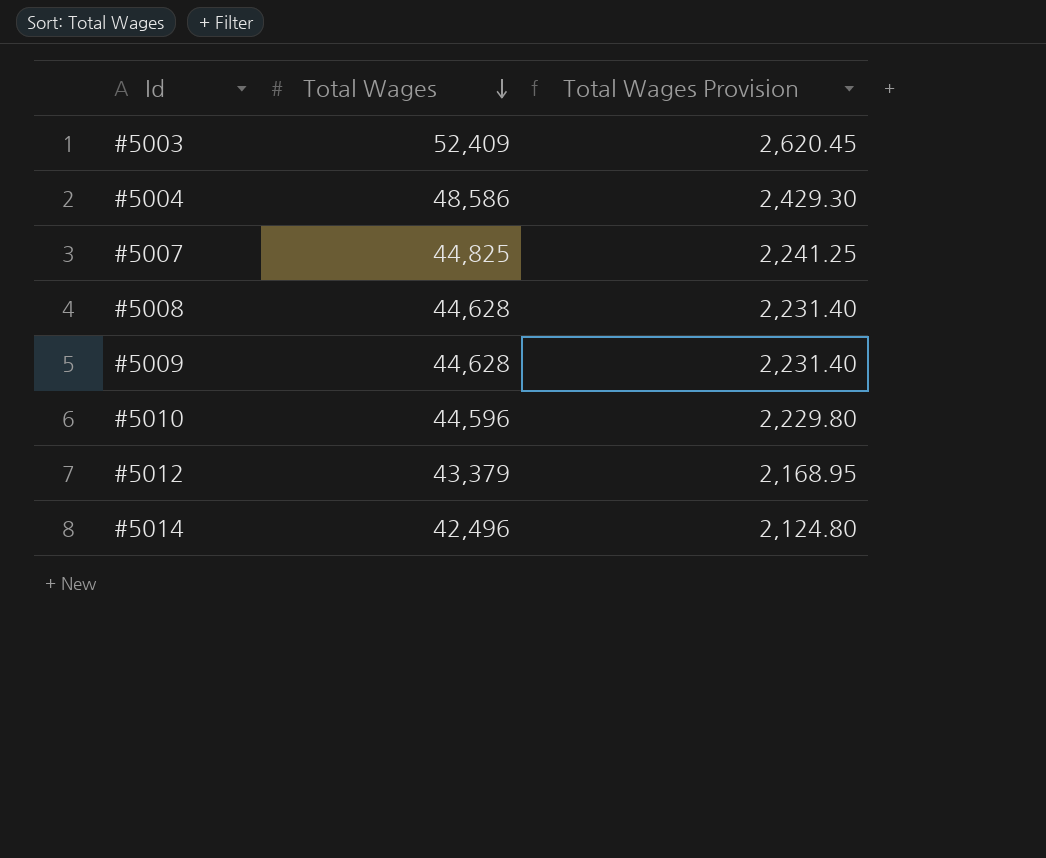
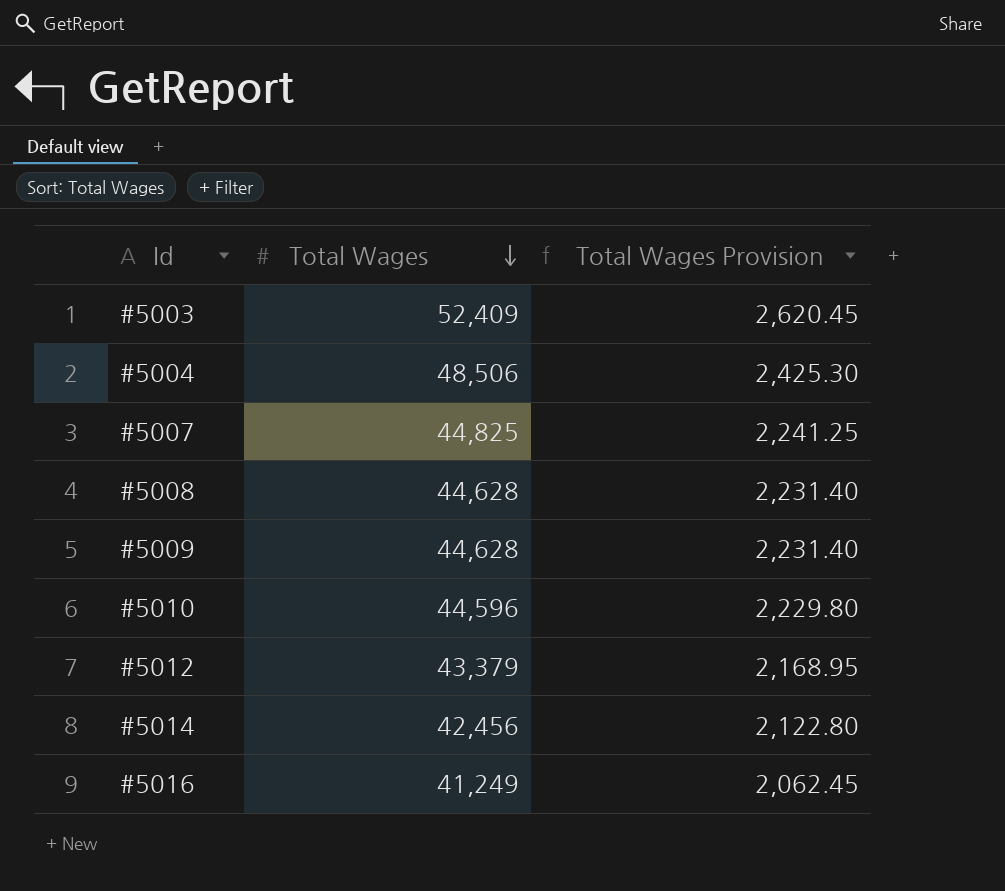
#5004 | Total Wages: 48,586 -> 48,506
#5004 | Total Wages Provision: 2,429.30 -> 2,425.30
#5014 | Total Wages: 42,496 -> 42,456
#5014 | Total Wages Provision: 2,124.80 -> 2,122.80
row #5016: none -> 41,249 | 2,062.45

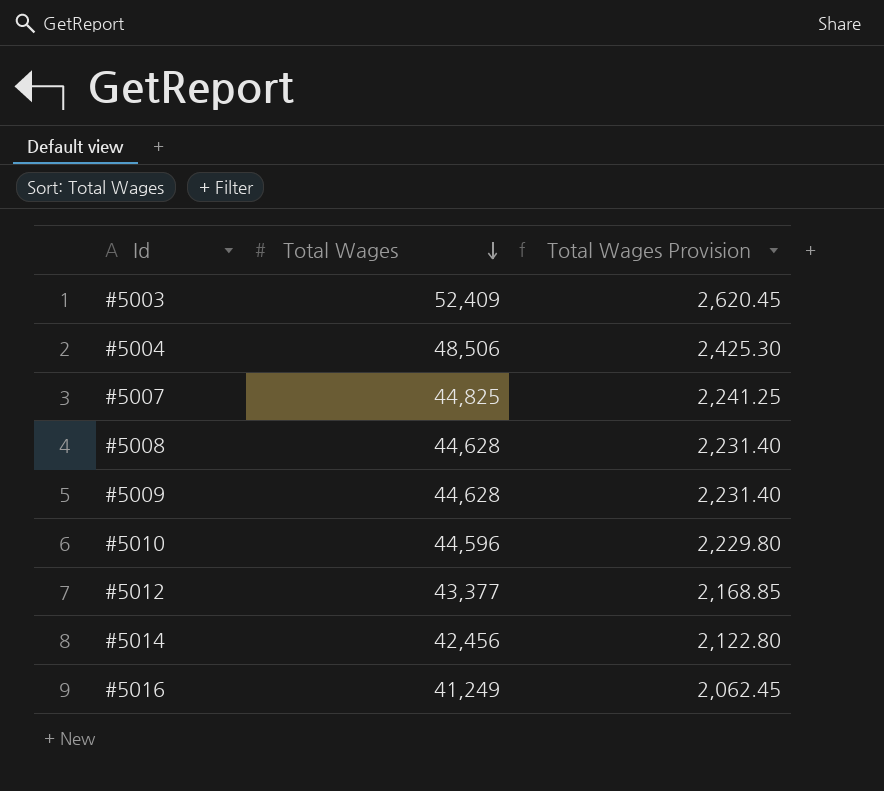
#5012 | Total Wages: 43,379 -> 43,377
#5012 | Total Wages Provision: 2,168.95 -> 2,168.85

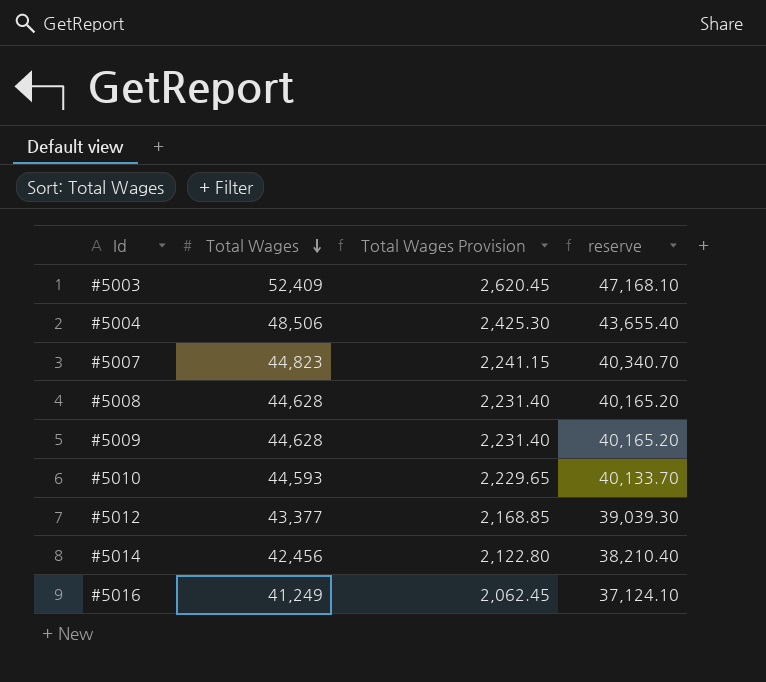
column reserve | formula: none -> [Total Wages] * 0.9
#5007 | Total Wages: 44,825 -> 44,823
#5007 | Total Wages Provision: 2,241.25 -> 2,241.15
#5010 | Total Wages: 44,596 -> 44,593
#5010 | Total Wages Provision: 2,229.80 -> 2,229.65

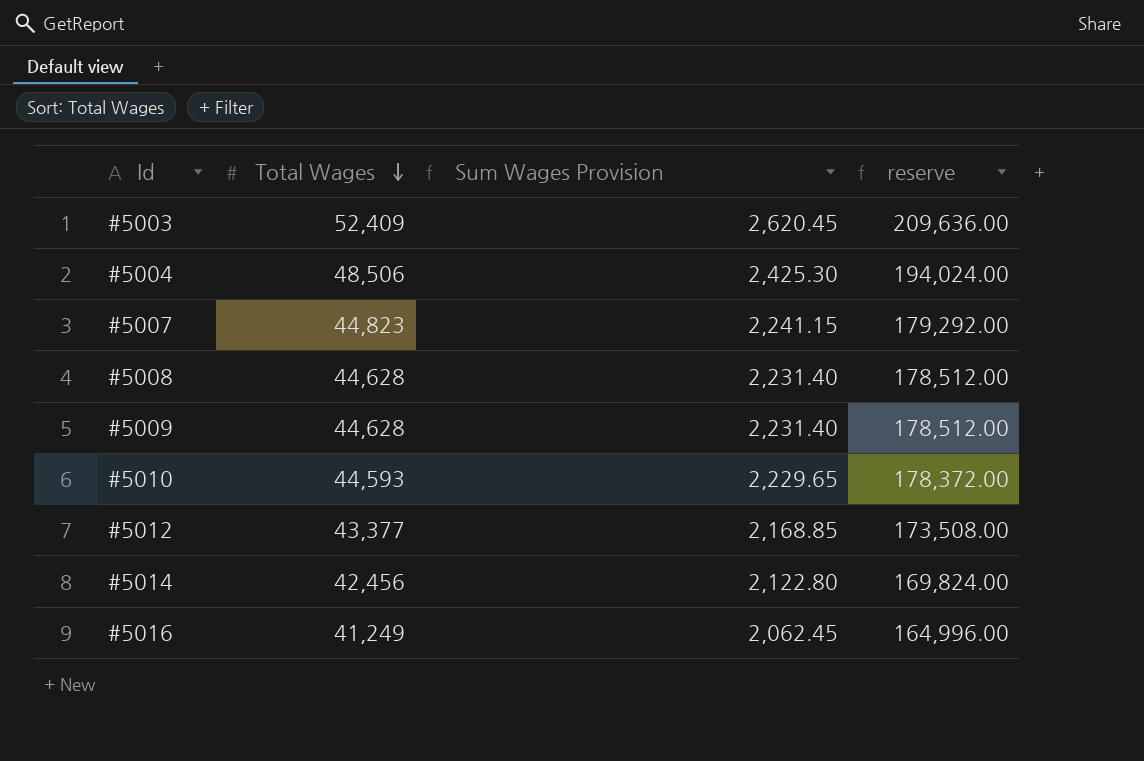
column name: Total Wages Provision -> Sum Wages Provision
column reserve | formula: [Total Wages] * 0.9 -> [Total Wages] * 4

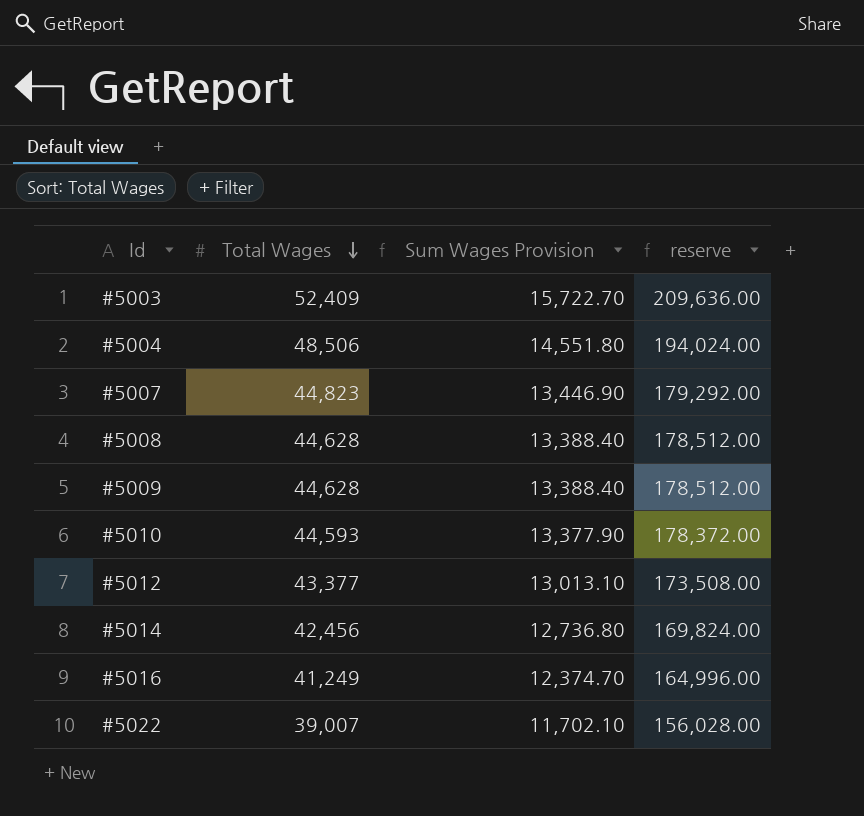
column Sum Wages Provision | formula: [Total Wages] * 0.05 -> [Total Wages] * 0.3
row #5022: none -> 39,007 | 11,702.10 | 156,028.00

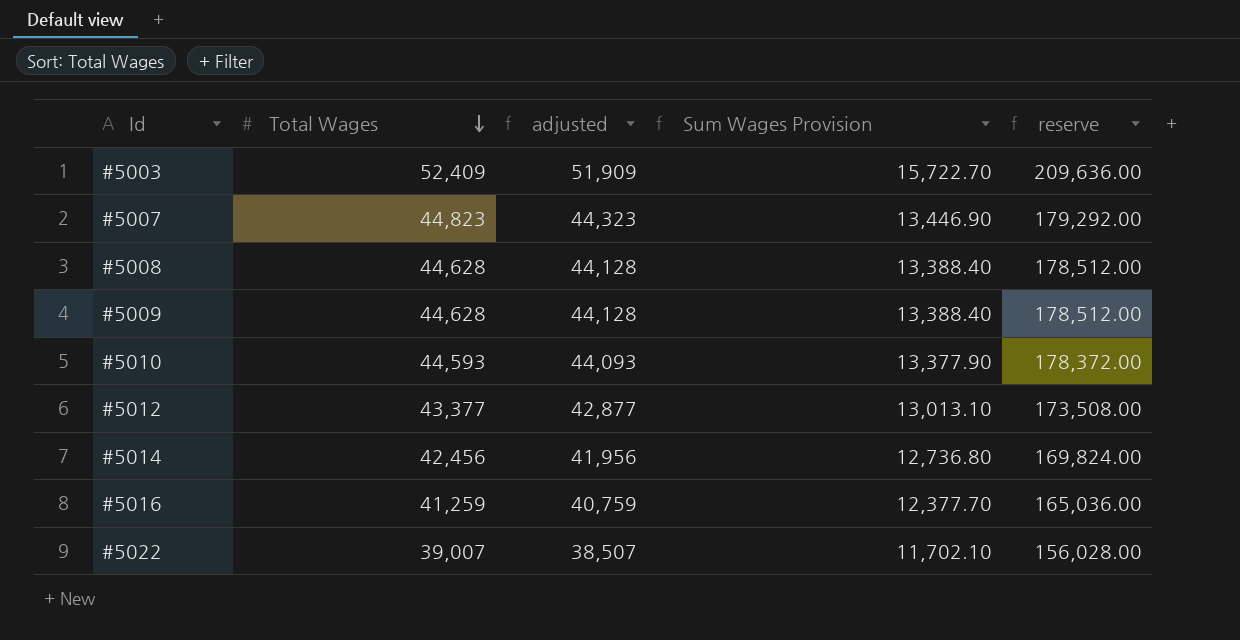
column adjusted | formula: none -> [Total Wages] - 500
row #5004: 48,506 | 14,551.80 | 194,024.00 -> none
#5016 | Total Wages: 41,249 -> 41,259
#5016 | Sum Wages Provision: 12,374.70 -> 12,377.70
#5016 | reserve: 164,996.00 -> 165,036.00

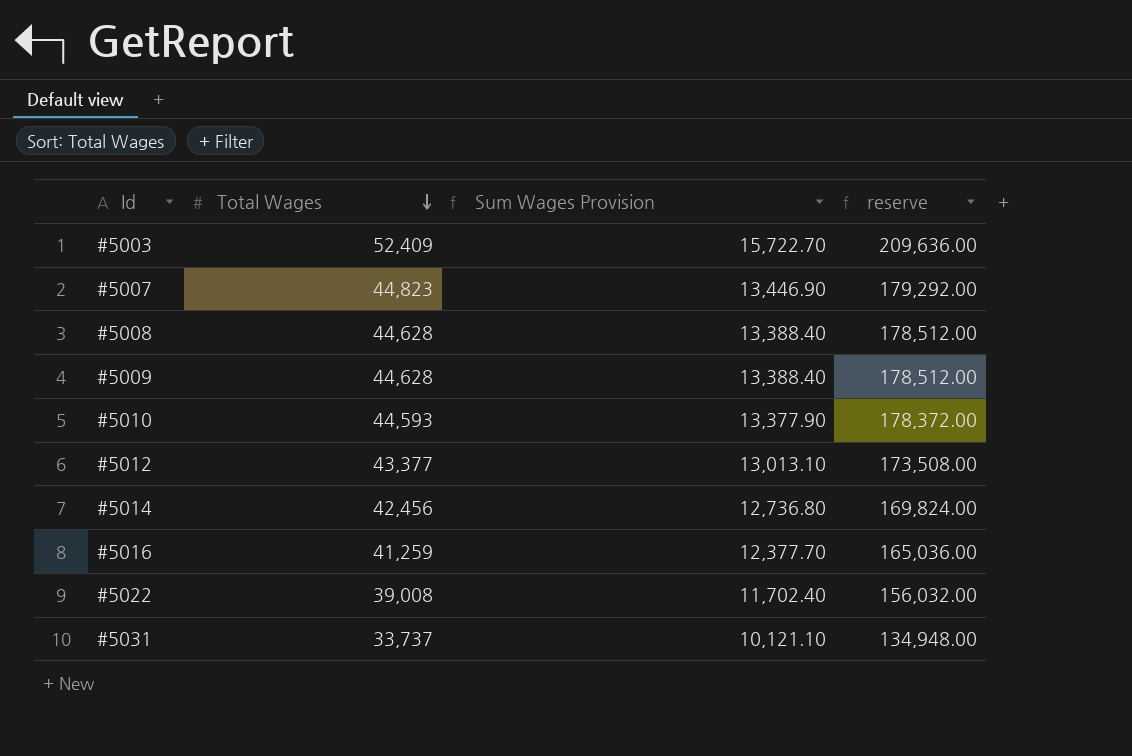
column adjusted | formula: [Total Wages] - 500 -> none
#5022 | Total Wages: 39,007 -> 39,008
#5022 | Sum Wages Provision: 11,702.10 -> 11,702.40
#5022 | reserve: 156,028.00 -> 156,032.00
row #5031: none -> 33,737 | 10,121.10 | 134,948.00

